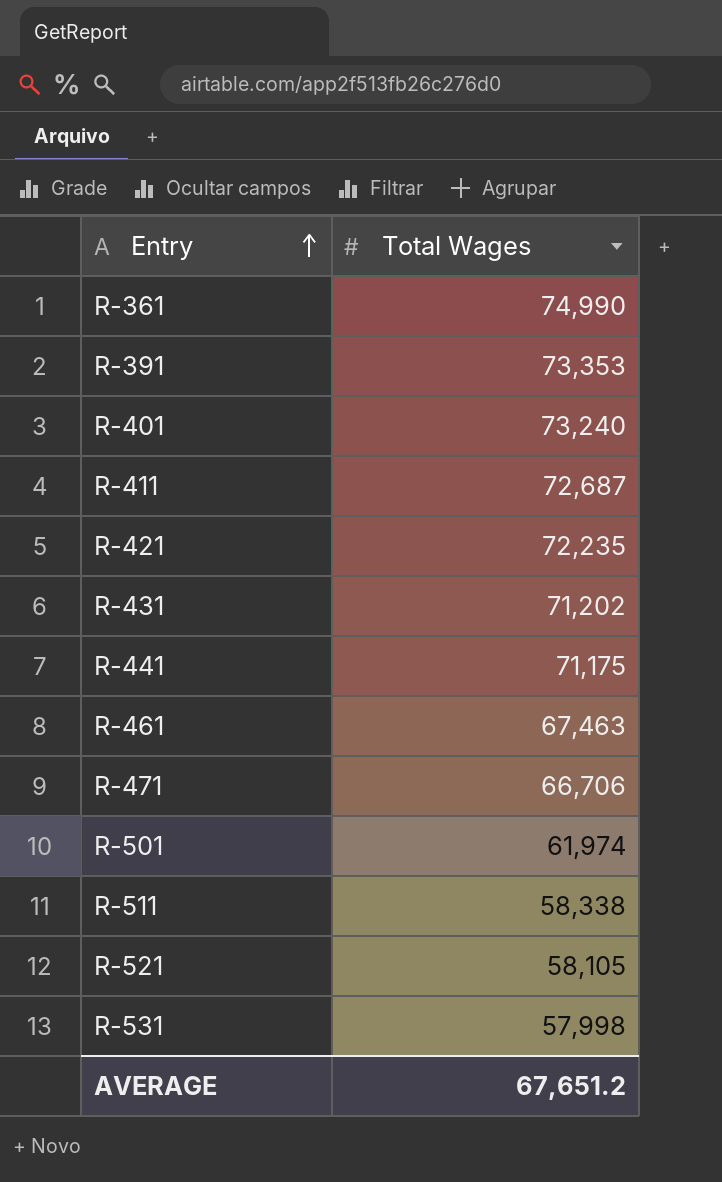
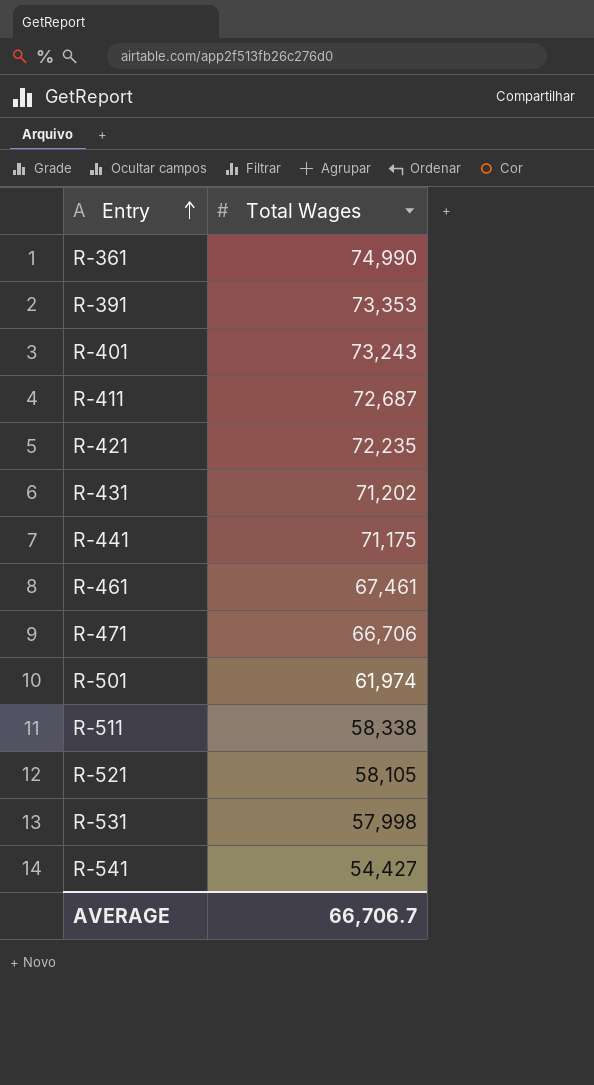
R-401 | Total Wages: 73,240 -> 73,243
R-461 | Total Wages: 67,463 -> 67,461
row R-541: none -> 54,427
AVERAGE | Total Wages: 67,651.2 -> 66,706.7

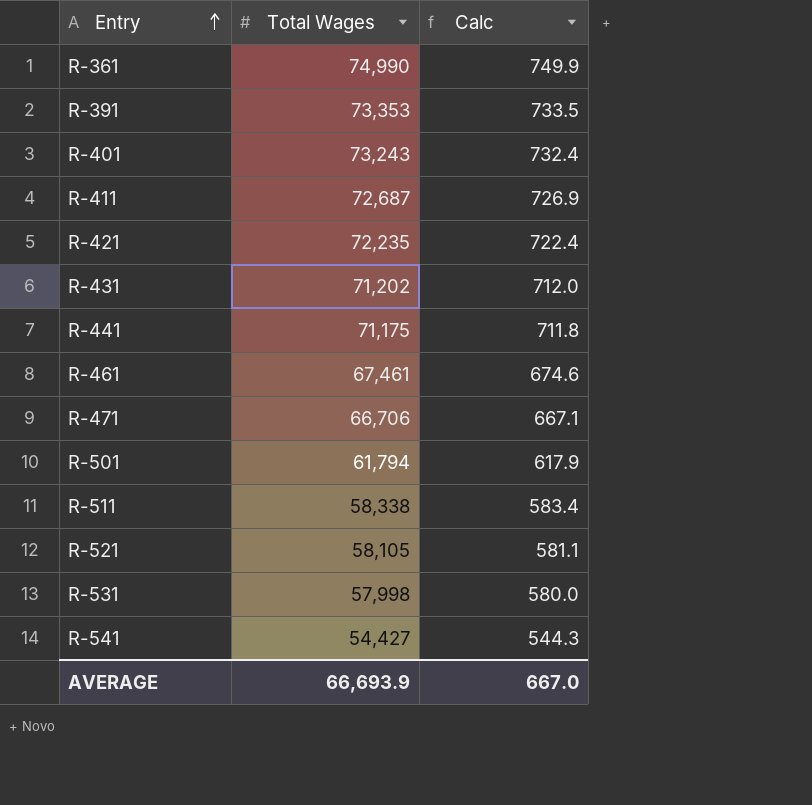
column Calc | formula: none -> [Total Wages] * 0.01
R-501 | Total Wages: 61,974 -> 61,794
AVERAGE | Total Wages: 66,706.7 -> 66,693.9

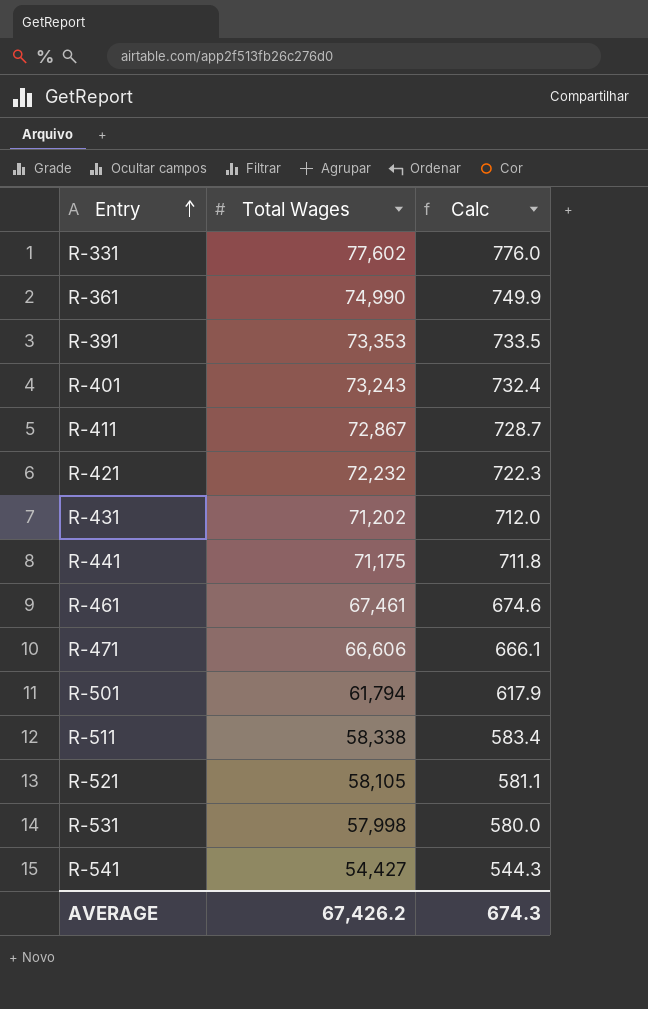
row R-331: none -> 77,602 | 776.0
R-411 | Total Wages: 72,687 -> 72,867
R-411 | Calc: 726.9 -> 728.7
R-421 | Total Wages: 72,235 -> 72,232
R-421 | Calc: 722.4 -> 722.3
R-471 | Total Wages: 66,706 -> 66,606
R-471 | Calc: 667.1 -> 666.1
AVERAGE | Total Wages: 66,693.9 -> 67,426.2
AVERAGE | Calc: 667.0 -> 674.3

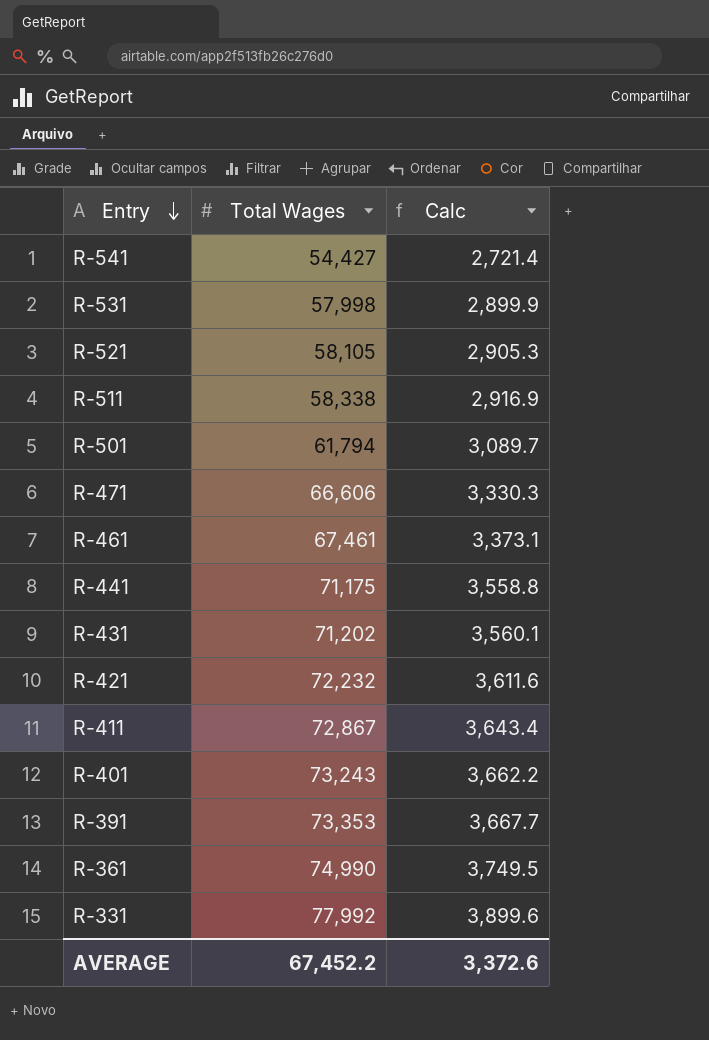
row order: Entry ascending -> Entry descending
column Calc | formula: [Total Wages] * 0.01 -> [Total Wages] * 0.05
R-331 | Total Wages: 77,602 -> 77,992
AVERAGE | Total Wages: 67,426.2 -> 67,452.2
AVERAGE | Calc: 674.3 -> 3,372.6

